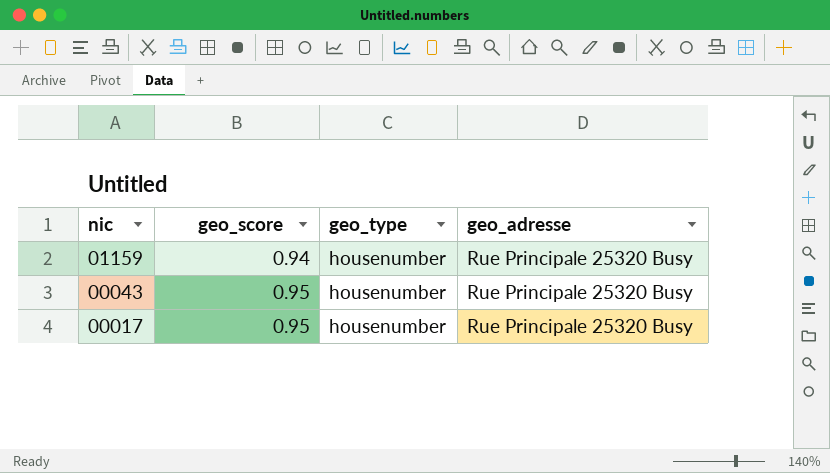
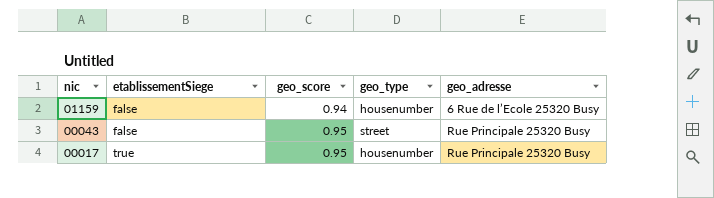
column etablissementSiege | position: none -> 2
01159 | geo_adresse: Rue Principale 25320 Busy -> 6 Rue de l’Ecole 25320 Busy
00043 | geo_type: housenumber -> street

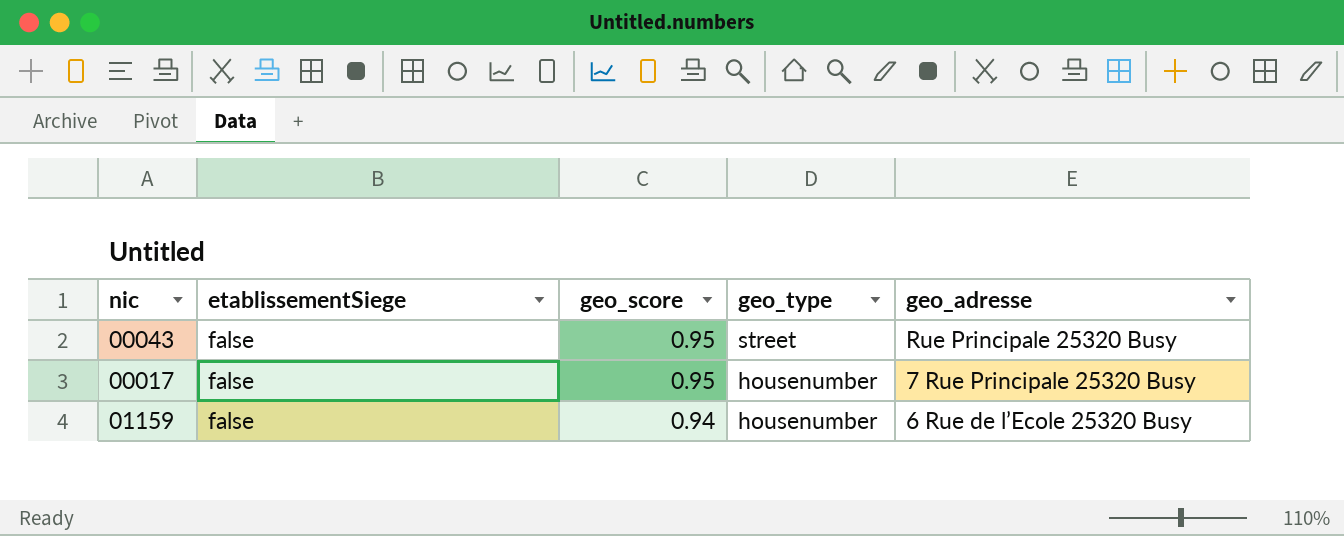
row order: nic descending -> geo_score descending
00017 | etablissementSiege: true -> false
00017 | geo_adresse: Rue Principale 25320 Busy -> 7 Rue Principale 25320 Busy

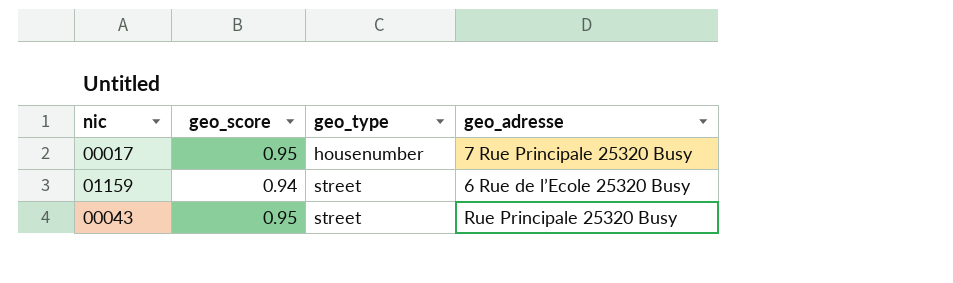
row order: geo_score descending -> geo_type ascending
column etablissementSiege | position: 2 -> none
01159 | geo_type: housenumber -> street

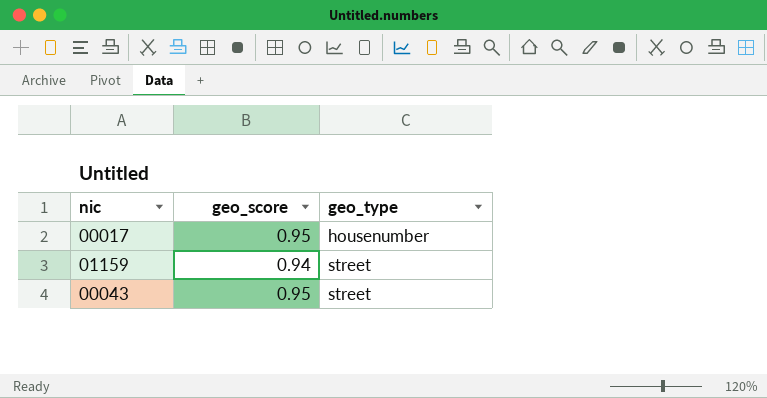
column geo_adresse | position: 4 -> none

